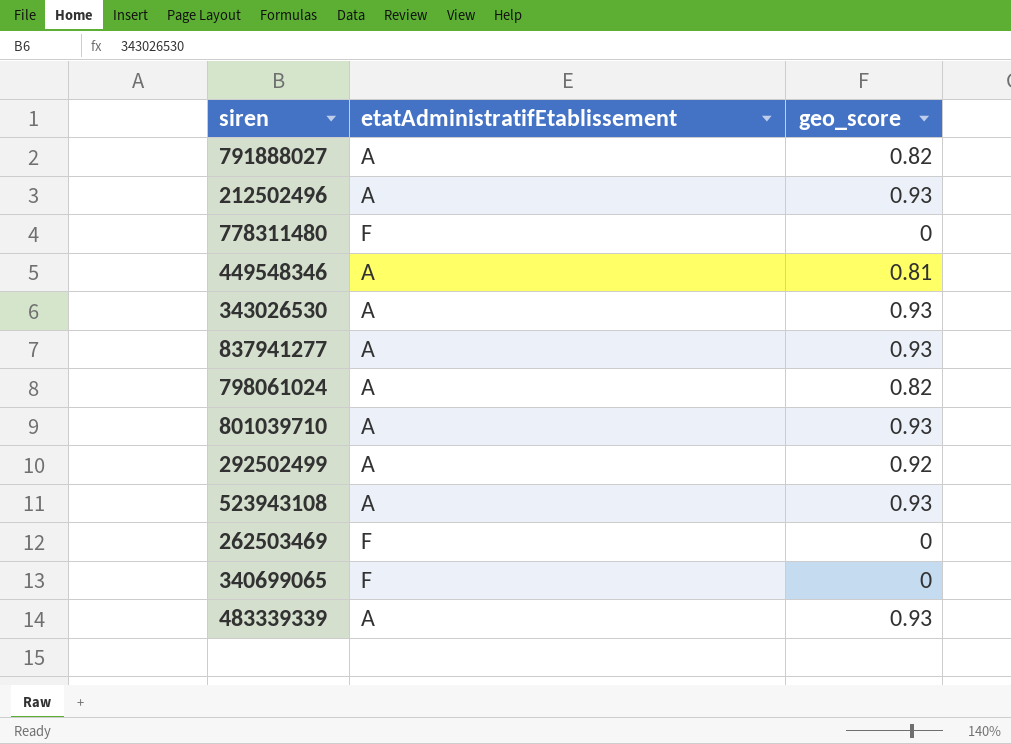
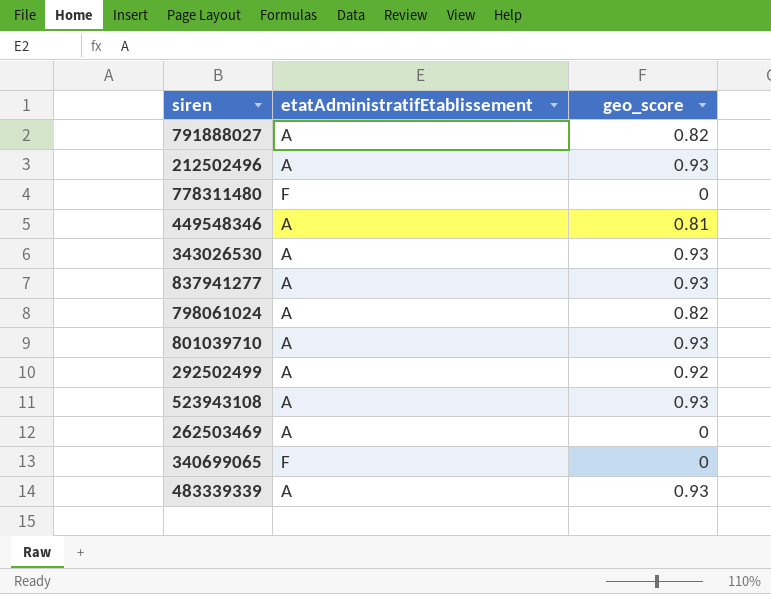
262503469 | etatAdministratifEtablissement: F -> A

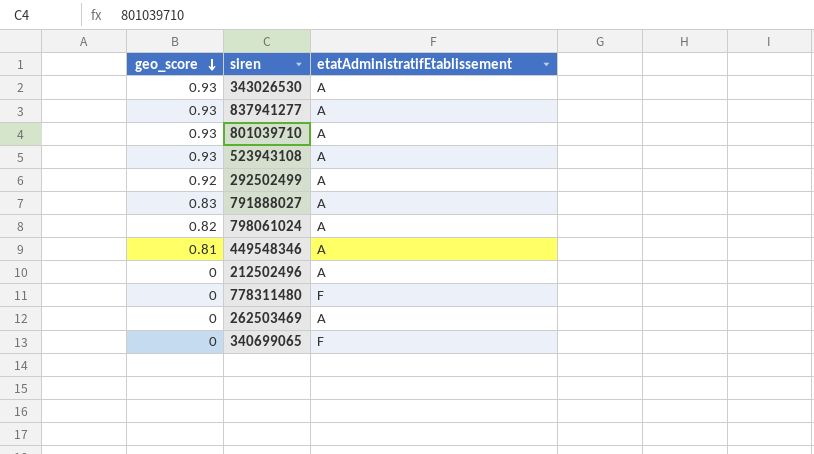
row order: none -> geo_score descending
column geo_score | position: 3 -> 1
row 483339339: A | 0.93 -> none
791888027 | geo_score: 0.82 -> 0.83
212502496 | geo_score: 0.93 -> 0

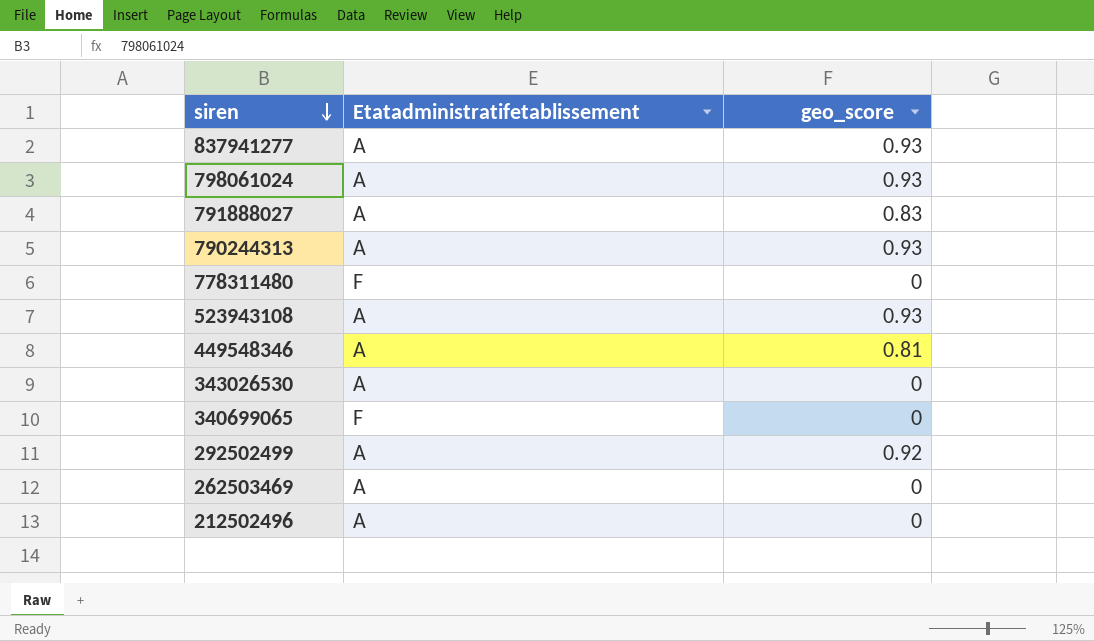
row order: geo_score descending -> siren descending
column name: etatAdministratifEtablissement -> Etatadministratifetablissement
column geo_score | position: 1 -> 3
row 801039710: 0.93 | A -> none
798061024 | geo_score: 0.82 -> 0.93
row 790244313: none -> A | 0.93
343026530 | geo_score: 0.93 -> 0

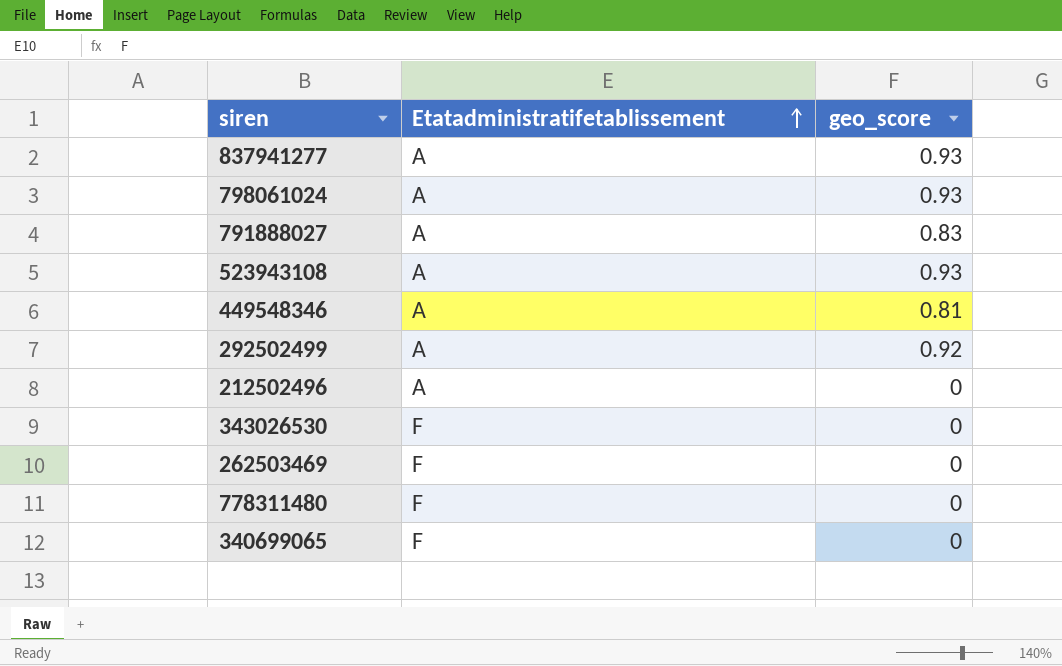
row order: siren descending -> Etatadministratifetablissement ascending
row 790244313: A | 0.93 -> none
343026530 | Etatadministratifetablissement: A -> F
262503469 | Etatadministratifetablissement: A -> F

